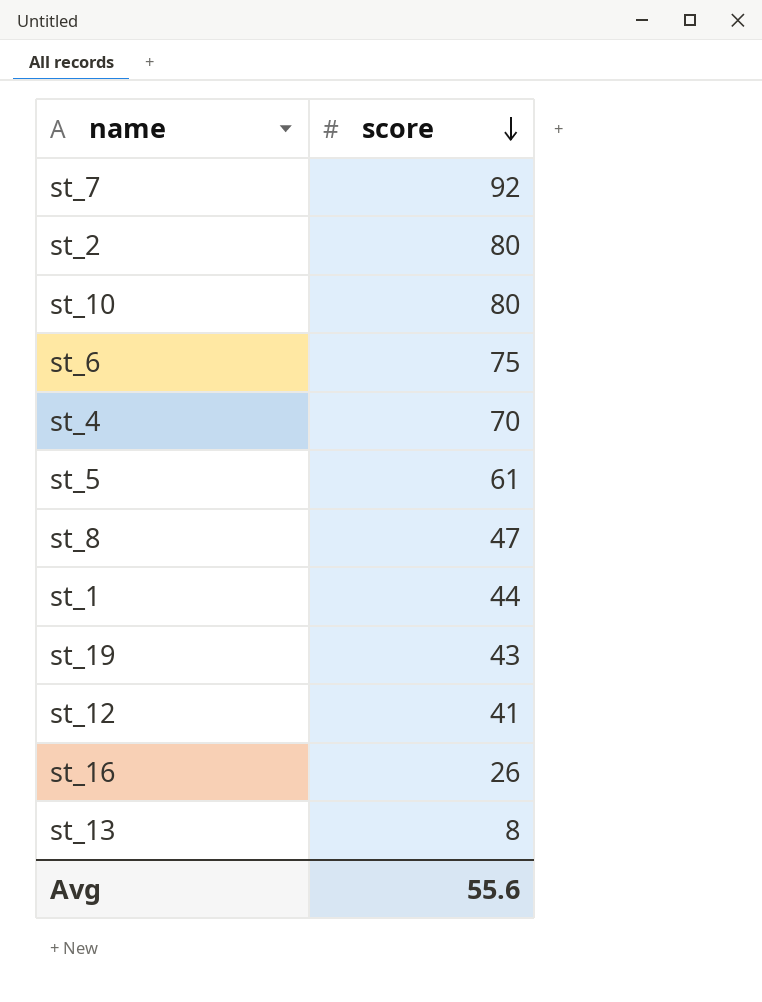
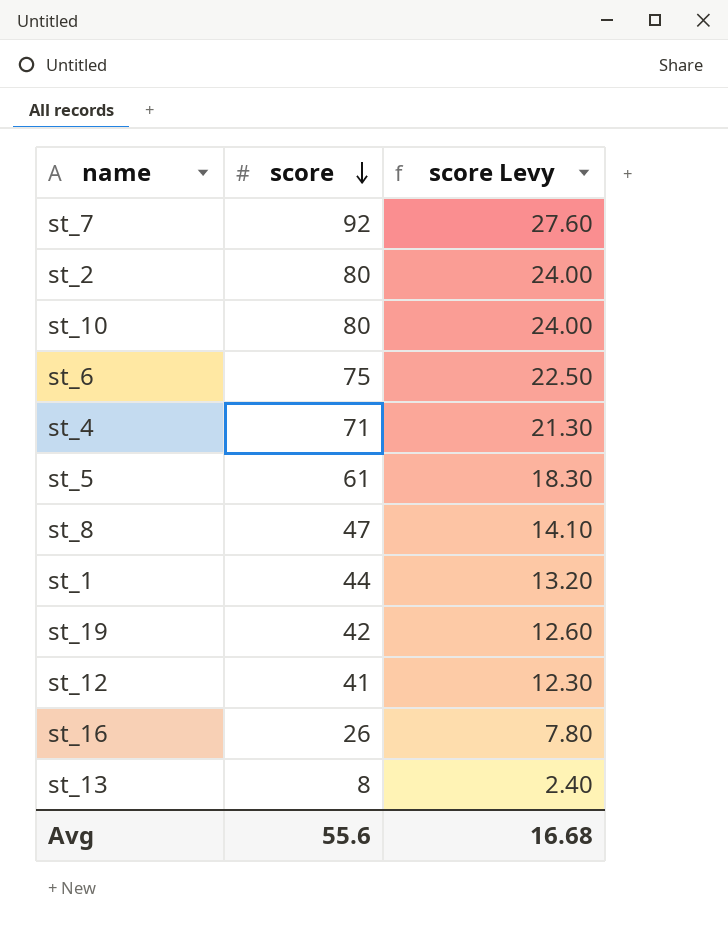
column score Levy | formula: none -> [score] * 0.3
st_4 | score: 70 -> 71
st_19 | score: 43 -> 42

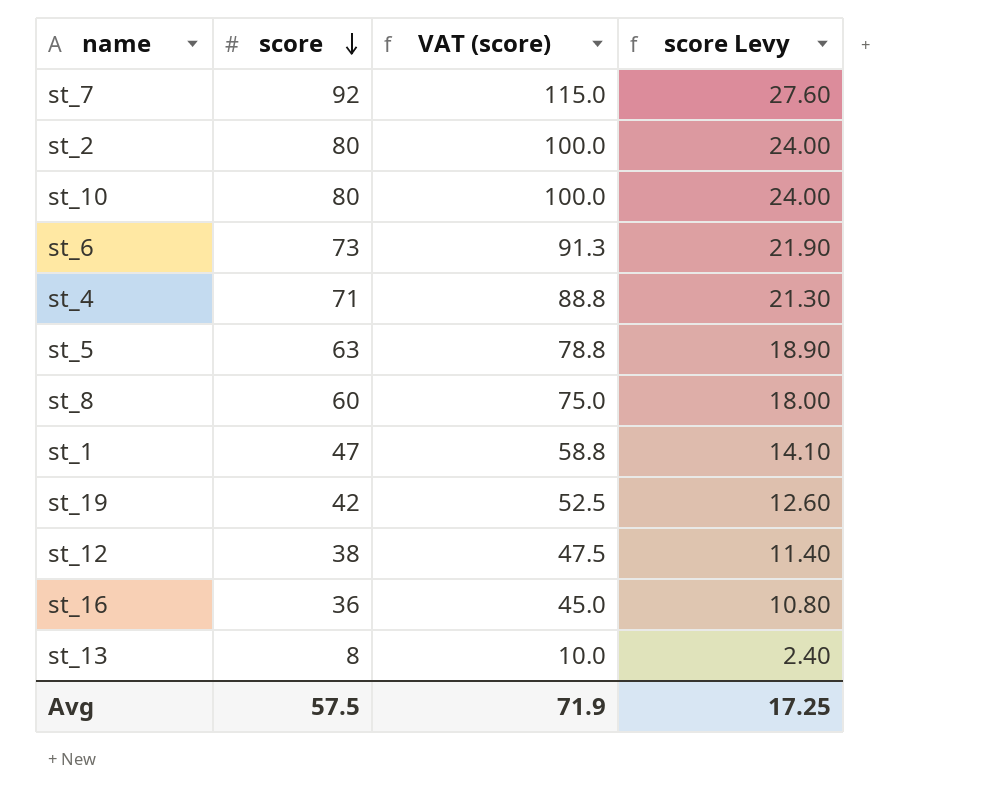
column VAT (score) | formula: none -> [score] * 1.25
st_6 | score: 75 -> 73
st_6 | score Levy: 22.50 -> 21.90
st_5 | score: 61 -> 63
st_5 | score Levy: 18.30 -> 18.90
st_8 | score: 47 -> 60
st_8 | score Levy: 14.10 -> 18.00
st_1 | score: 44 -> 47
st_1 | score Levy: 13.20 -> 14.10
st_12 | score: 41 -> 38
st_12 | score Levy: 12.30 -> 11.40
st_16 | score: 26 -> 36
st_16 | score Levy: 7.80 -> 10.80
Avg | score: 55.6 -> 57.5
Avg | score Levy: 16.68 -> 17.25

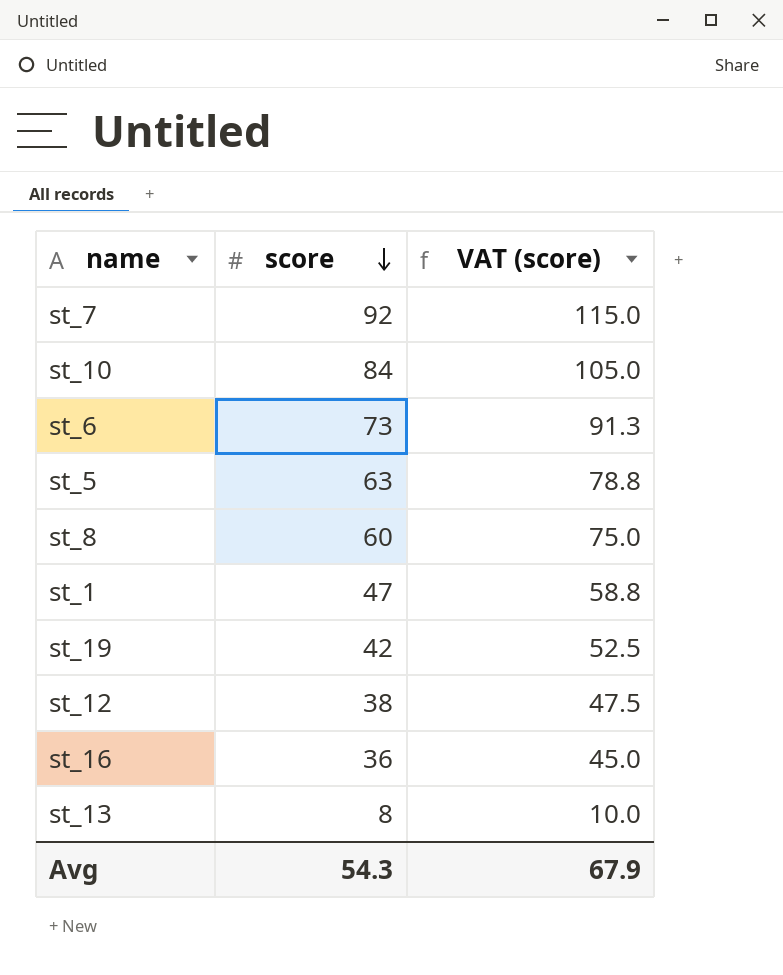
column score Levy | formula: [score] * 0.3 -> none
row st_2: 80 | 100.0 | 24.00 -> none
row st_4: 71 | 88.8 | 21.30 -> none
st_10 | score: 80 -> 84
st_10 | VAT (score): 100.0 -> 105.0
Avg | score: 57.5 -> 54.3
Avg | VAT (score): 71.9 -> 67.9

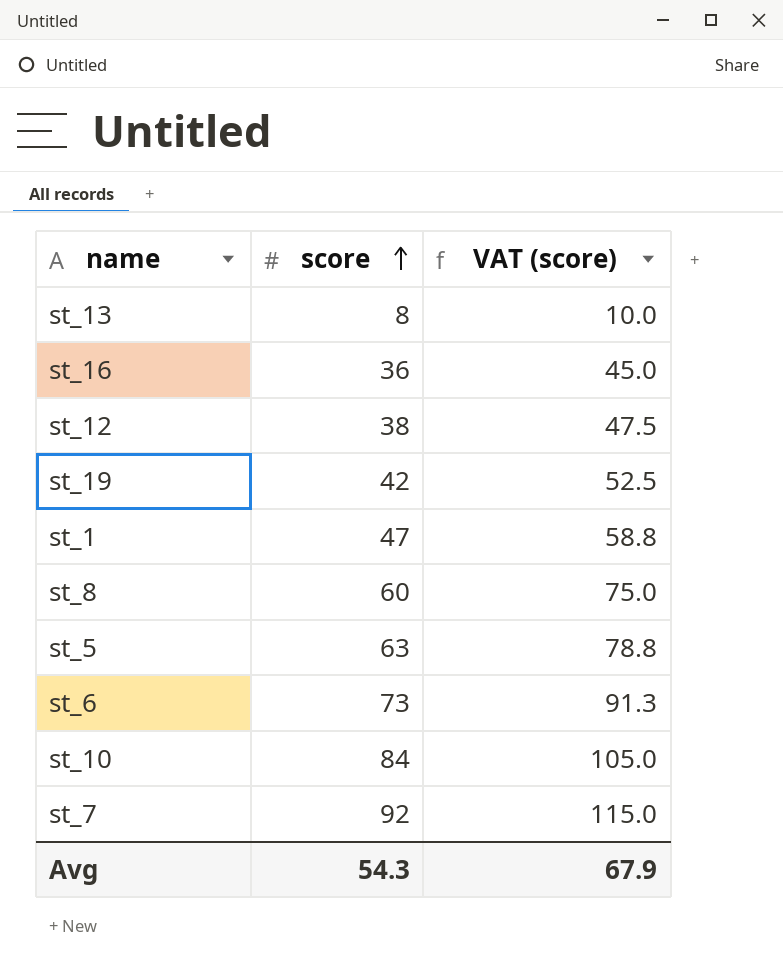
row order: score descending -> score ascending

